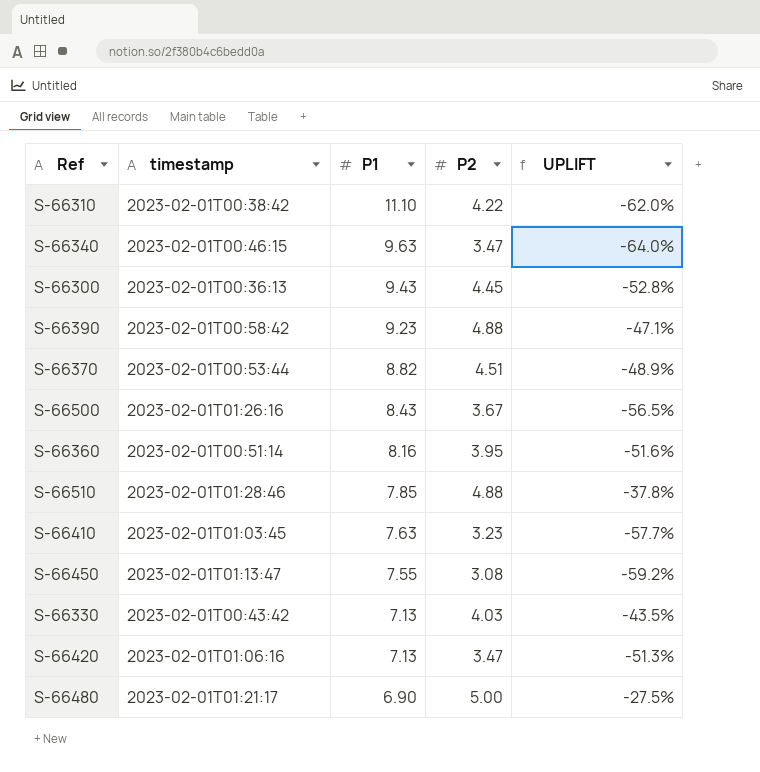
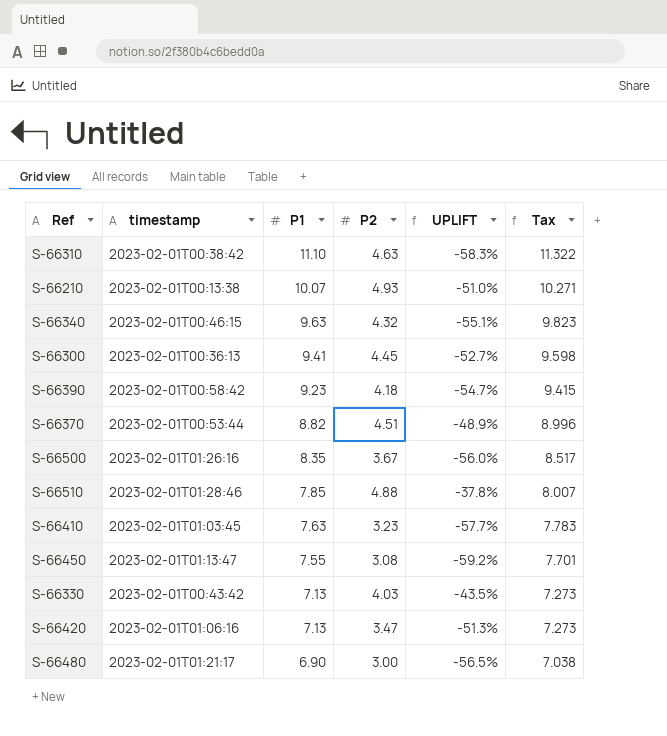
column Tax | formula: none -> [P1] * 1.02
row S-66360: 2023-02-01T00:51:14 | 8.16 | 3.95 | -51.6% -> none
S-66310 | P2: 4.22 -> 4.63
S-66310 | UPLIFT: -62.0% -> -58.3%
row S-66210: none -> 2023-02-01T00:13:38 | 10.07 | 4.93 | -51.0% | 10.271
S-66340 | P2: 3.47 -> 4.32
S-66340 | UPLIFT: -64.0% -> -55.1%
S-66300 | P1: 9.43 -> 9.41
S-66300 | UPLIFT: -52.8% -> -52.7%
S-66390 | P2: 4.88 -> 4.18
S-66390 | UPLIFT: -47.1% -> -54.7%
S-66500 | P1: 8.43 -> 8.35
S-66500 | UPLIFT: -56.5% -> -56.0%
S-66480 | P2: 5.00 -> 3.00
S-66480 | UPLIFT: -27.5% -> -56.5%

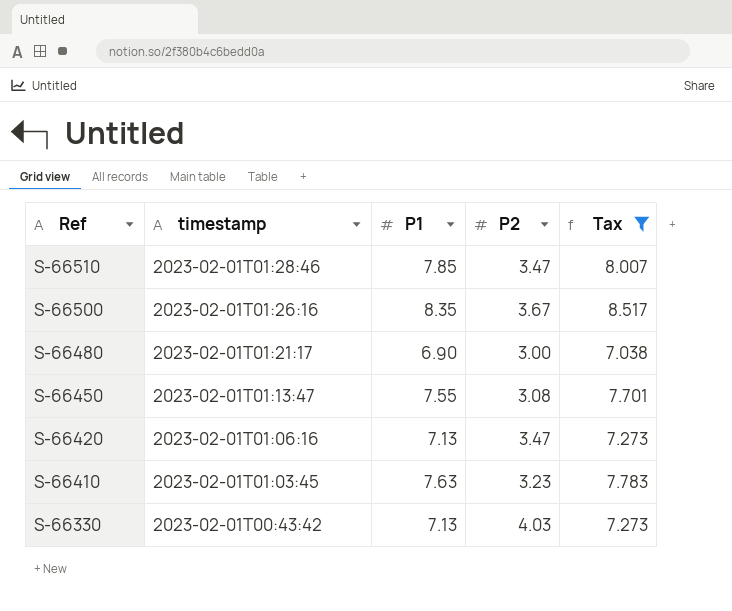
filter: none -> Tax <= 8.517
row order: P1 descending -> Ref descending
column UPLIFT | formula: ([P2] - [P1]) / [P1] -> none
S-66510 | P2: 4.88 -> 3.47

